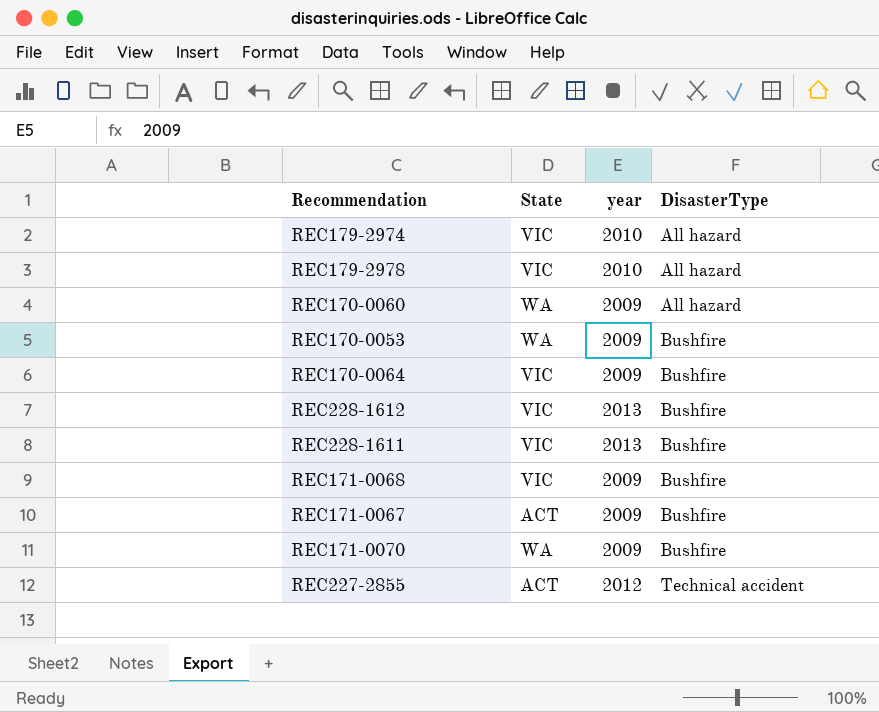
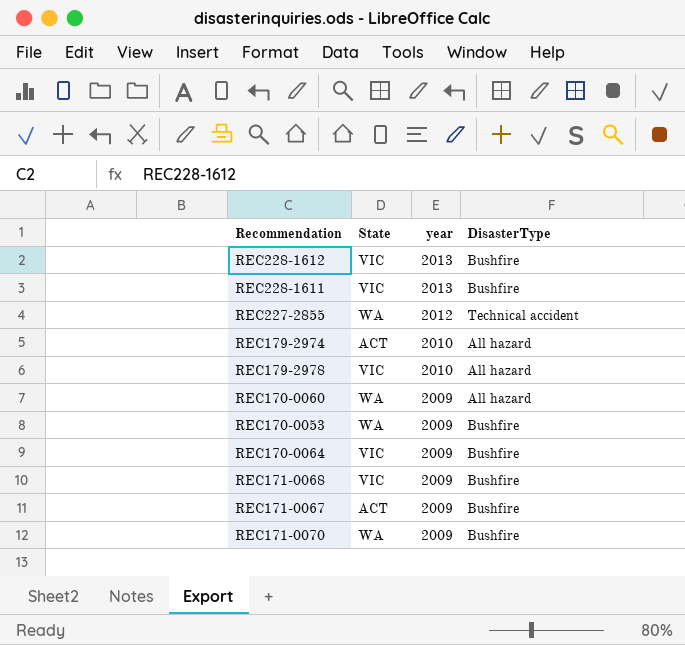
row order: DisasterType ascending -> year descending
REC227-2855 | State: ACT -> WA
REC179-2974 | State: VIC -> ACT

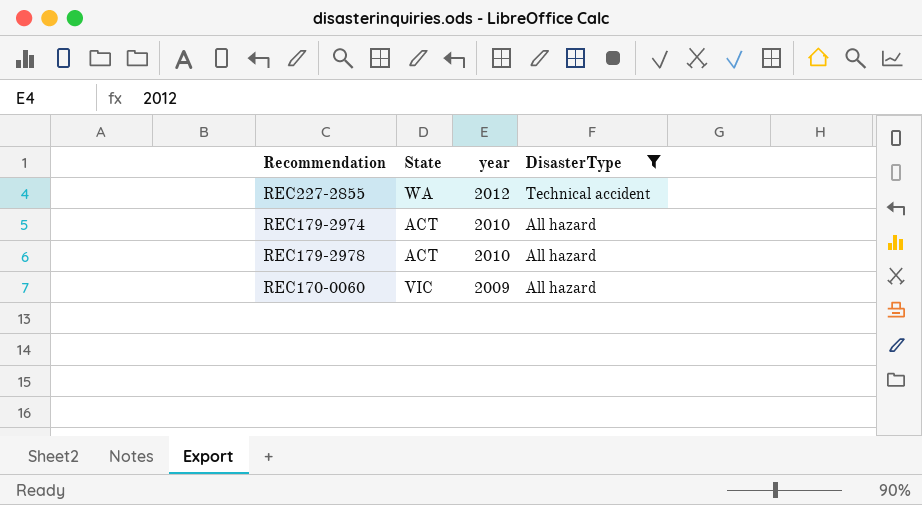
filter: none -> DisasterType != Bushfire
REC179-2978 | State: VIC -> ACT
REC170-0060 | State: WA -> VIC

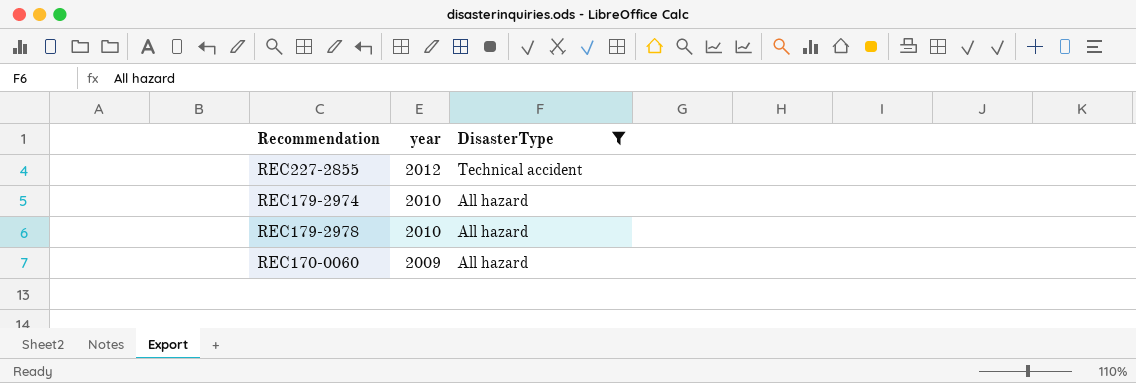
column State | position: 2 -> none

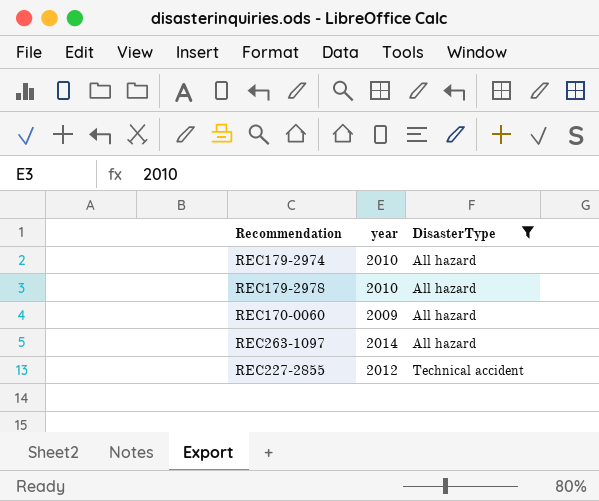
row order: year descending -> DisasterType ascending
row REC263-1097: none -> 2014 | All hazard

